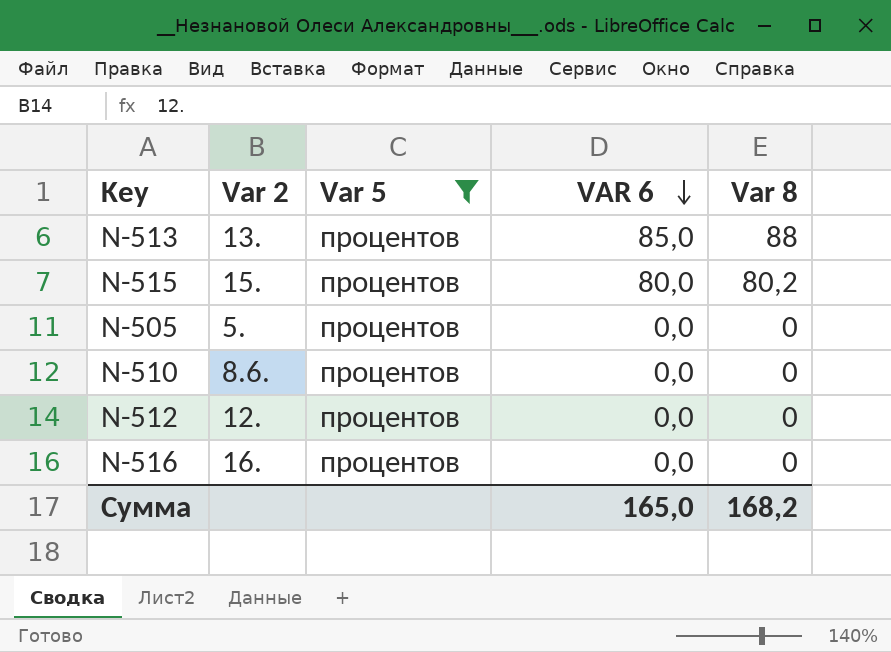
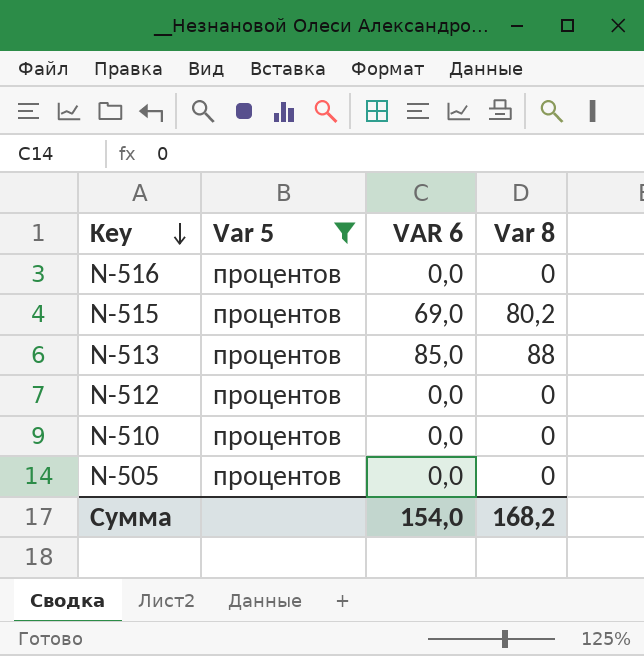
row order: VAR 6 descending -> Key descending
column Var 2 | position: 2 -> none
N-515 | VAR 6: 80,0 -> 69,0
Сумма | VAR 6: 165,0 -> 154,0

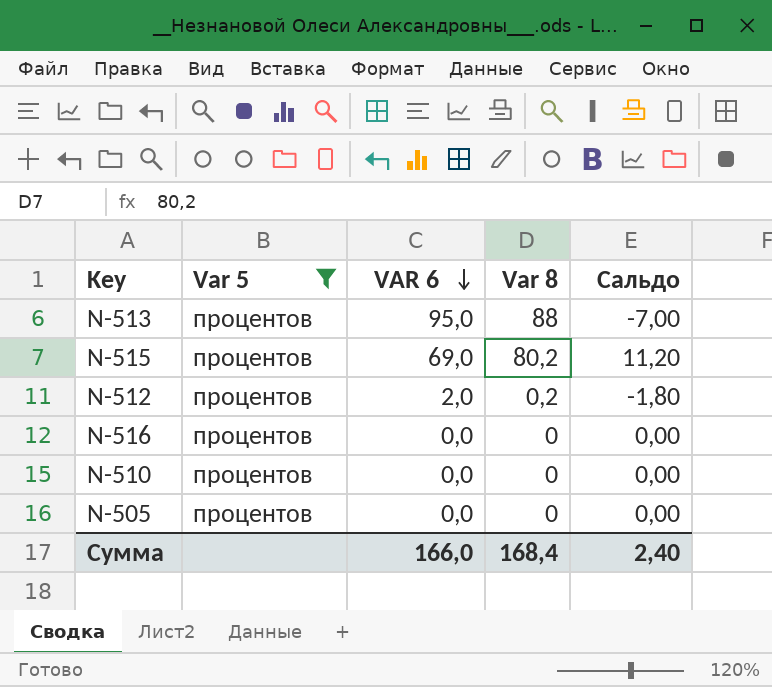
row order: Key descending -> VAR 6 descending
column Сальдо | formula: none -> [Var 8] - [VAR 6]
N-513 | VAR 6: 85,0 -> 95,0
N-512 | VAR 6: 0,0 -> 2,0
N-512 | Var 8: 0 -> 0,2
Сумма | VAR 6: 154,0 -> 166,0
Сумма | Var 8: 168,2 -> 168,4

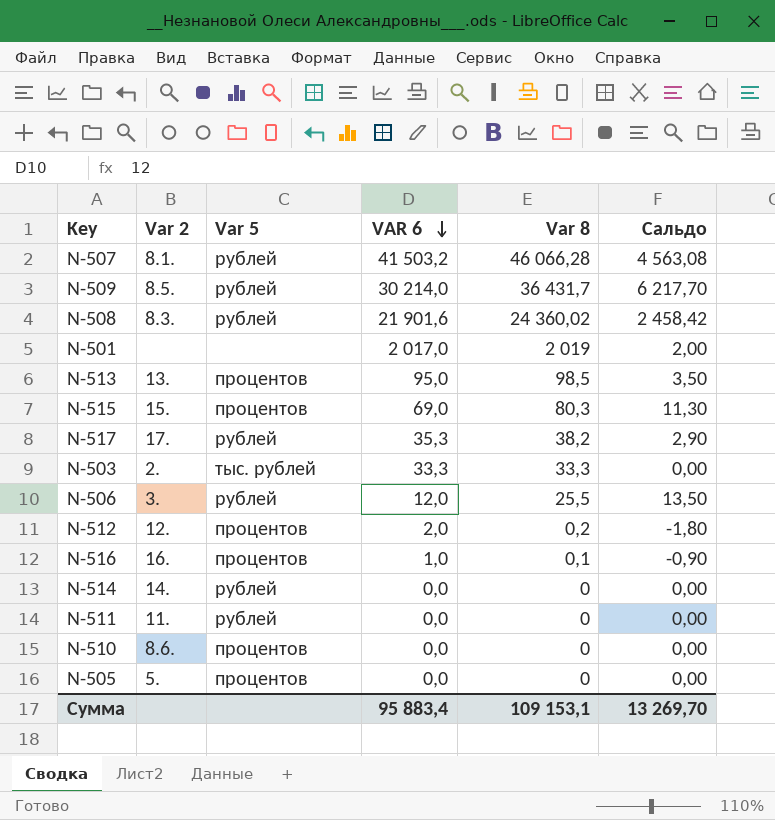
filter: Var 5 = процентов -> none
column Var 2 | position: none -> 2
N-513 | Var 8: 88 -> 98,5
N-513 | Сальдо: -7,00 -> 3,50
N-515 | Var 8: 80,2 -> 80,3
N-515 | Сальдо: 11,20 -> 11,30
N-516 | VAR 6: 0,0 -> 1,0
N-516 | Var 8: 0 -> 0,1
N-516 | Сальдо: 0,00 -> -0,90
Сумма | VAR 6: 166,0 -> 95 883,4
Сумма | Var 8: 168,4 -> 109 153,1
Сумма | Сальдо: 2,40 -> 13 269,70

